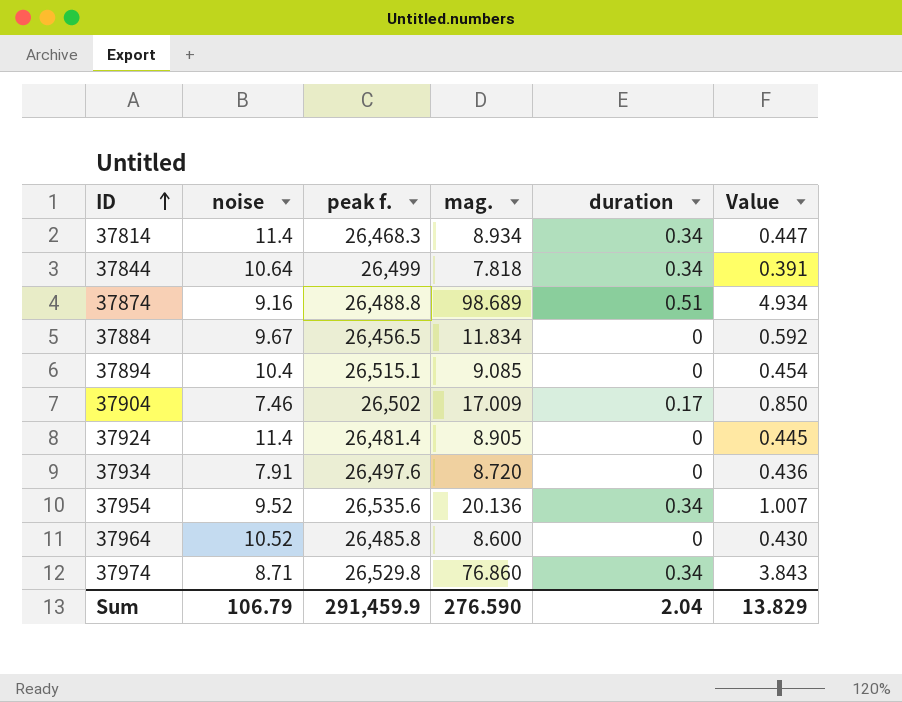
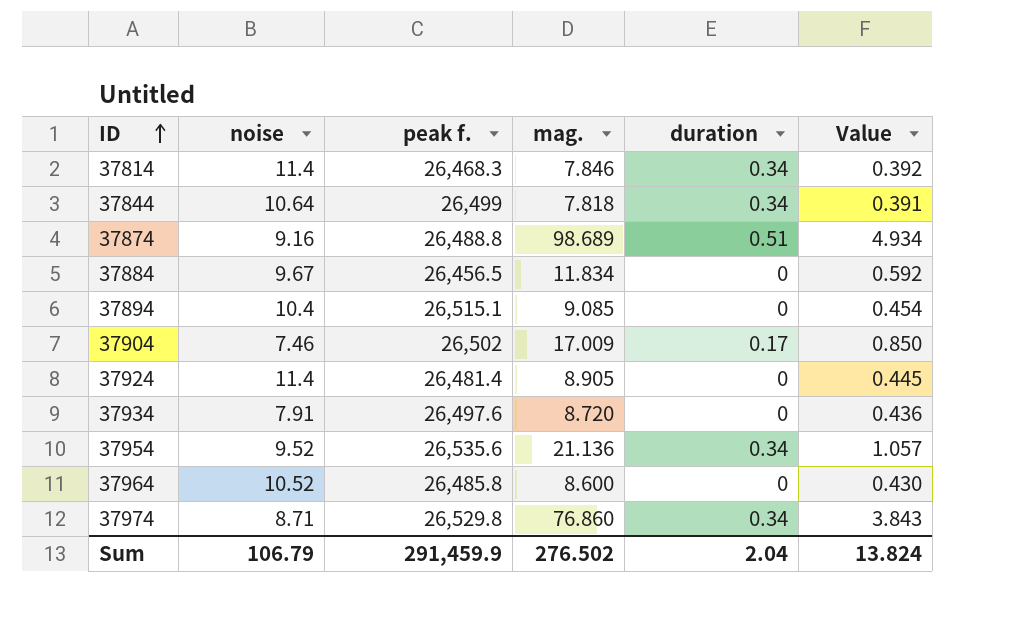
37814 | mag.: 8.934 -> 7.846
37814 | Value: 0.447 -> 0.392
37954 | mag.: 20.136 -> 21.136
37954 | Value: 1.007 -> 1.057
Sum | mag.: 276.590 -> 276.502
Sum | Value: 13.829 -> 13.824

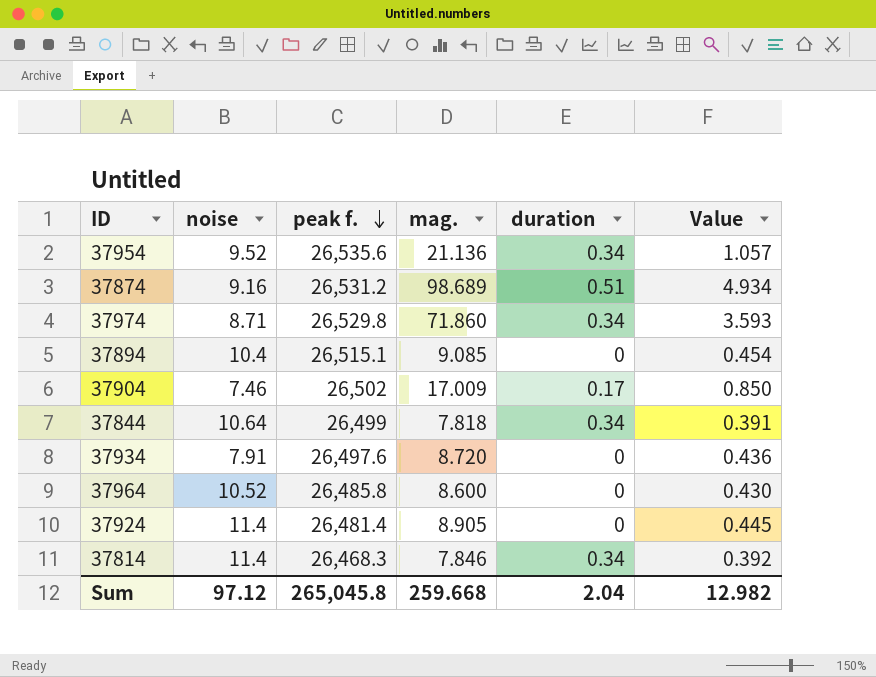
row order: ID ascending -> peak f. descending
row 37884: 9.67 | 26,456.5 | 11.834 | 0 | 0.592 -> none
37874 | peak f.: 26,488.8 -> 26,531.2
37974 | mag.: 76.860 -> 71.860
37974 | Value: 3.843 -> 3.593
Sum | noise: 106.79 -> 97.12
Sum | peak f.: 291,459.9 -> 265,045.8
Sum | mag.: 276.502 -> 259.668
Sum | Value: 13.824 -> 12.982

